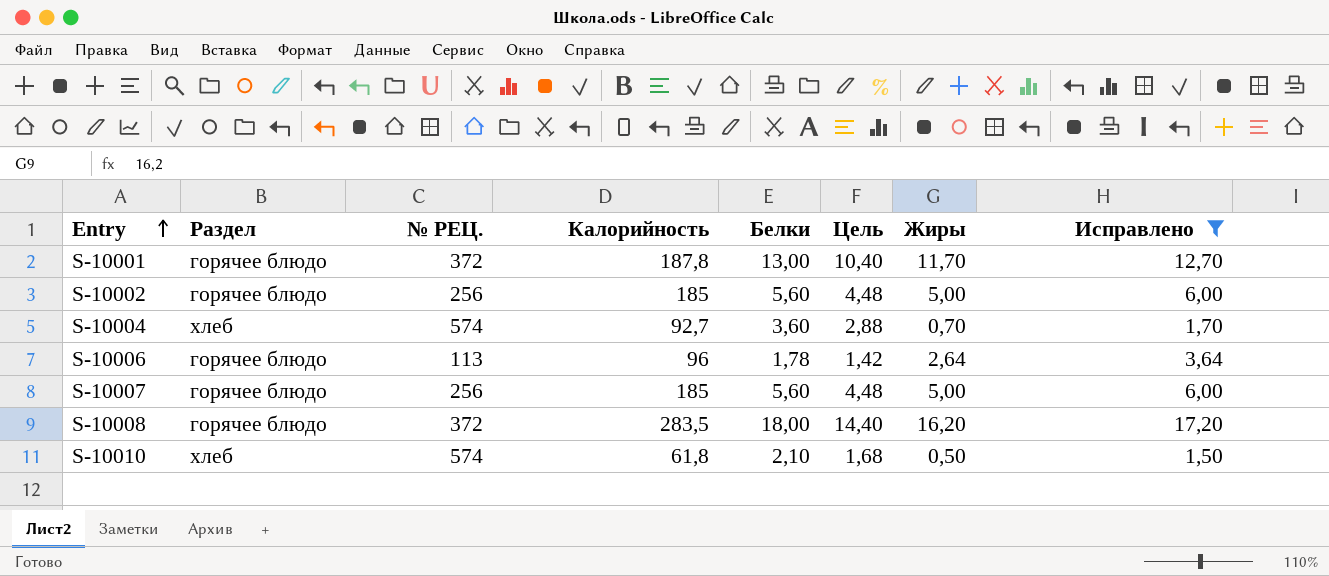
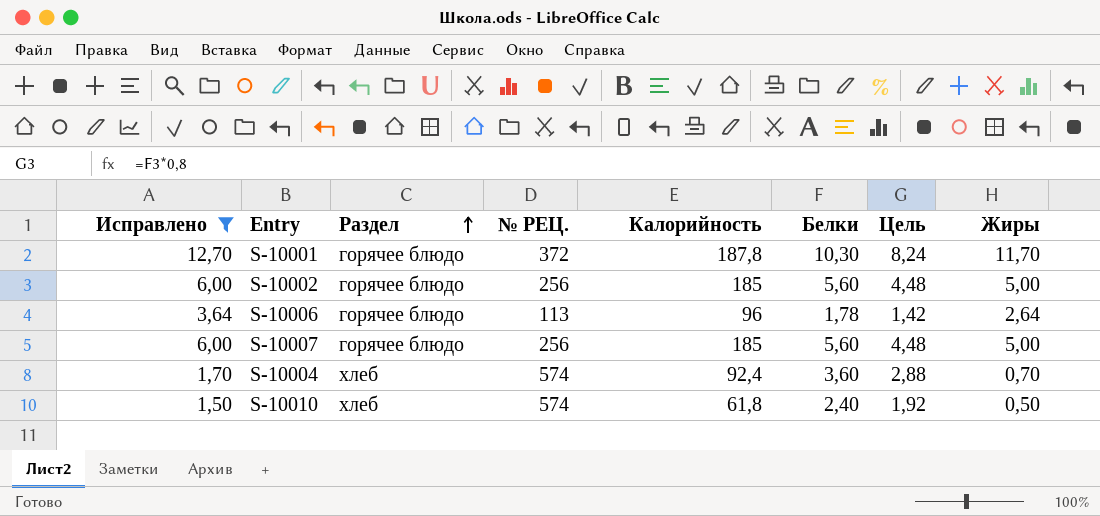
row order: Entry ascending -> Раздел ascending
column Исправлено | position: 8 -> 1
row S-10008: горячее блюдо | 372 | 283,5 | 18,00 | 14,40 | 16,20 | 17,20 -> none
S-10001 | Белки: 13,00 -> 10,30
S-10001 | Цель: 10,40 -> 8,24
S-10004 | Калорийность: 92,7 -> 92,4
S-10010 | Белки: 2,10 -> 2,40
S-10010 | Цель: 1,68 -> 1,92

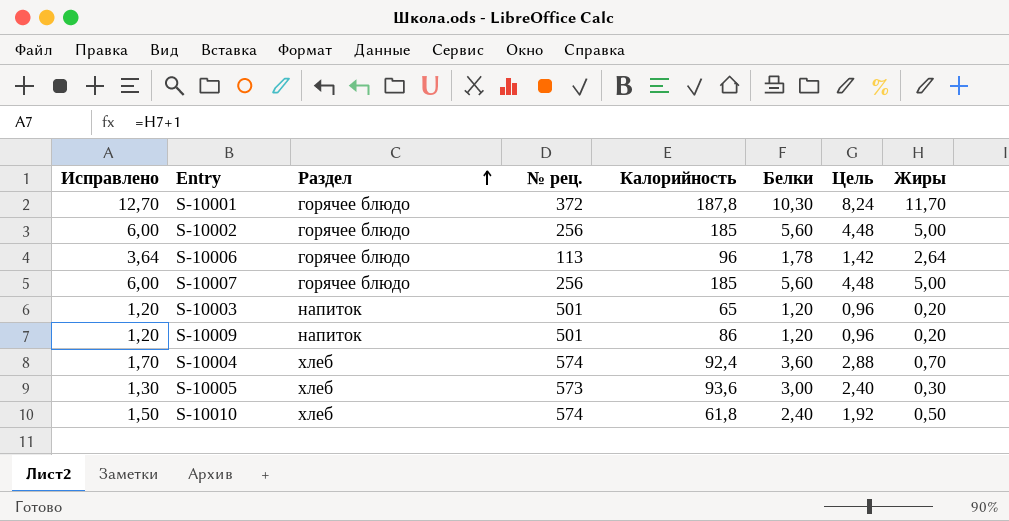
filter: Исправлено >= 1,50 -> none
column name: № РЕЦ. -> № рец.

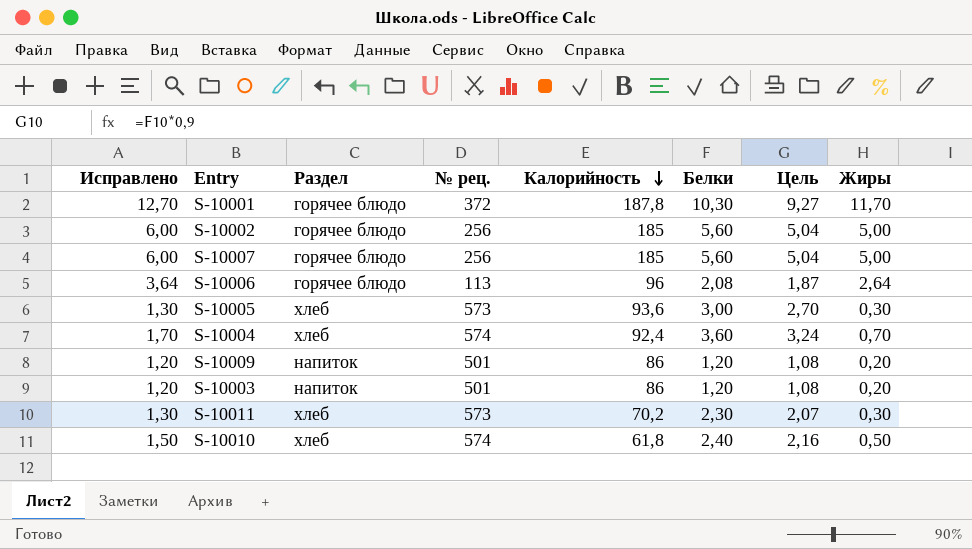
row order: Раздел ascending -> Калорийность descending
column Цель | formula: [Белки] * 0,8 -> [Белки] * 0,9
S-10006 | Белки: 1,78 -> 2,08
S-10003 | Калорийность: 65 -> 86
row S-10011: none -> 1,30 | хлеб | 573 | 70,2 | 2,30 | 2,07 | 0,30

